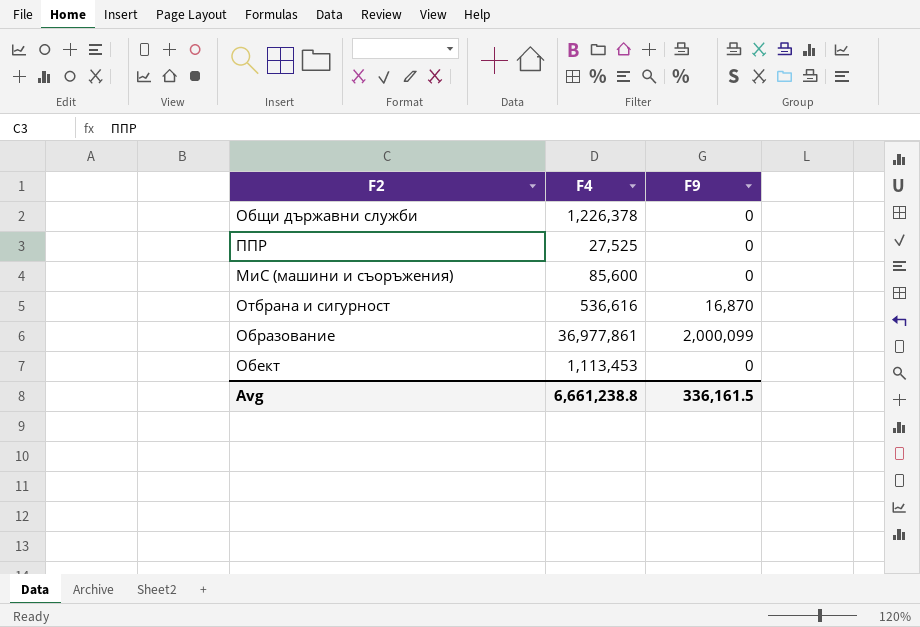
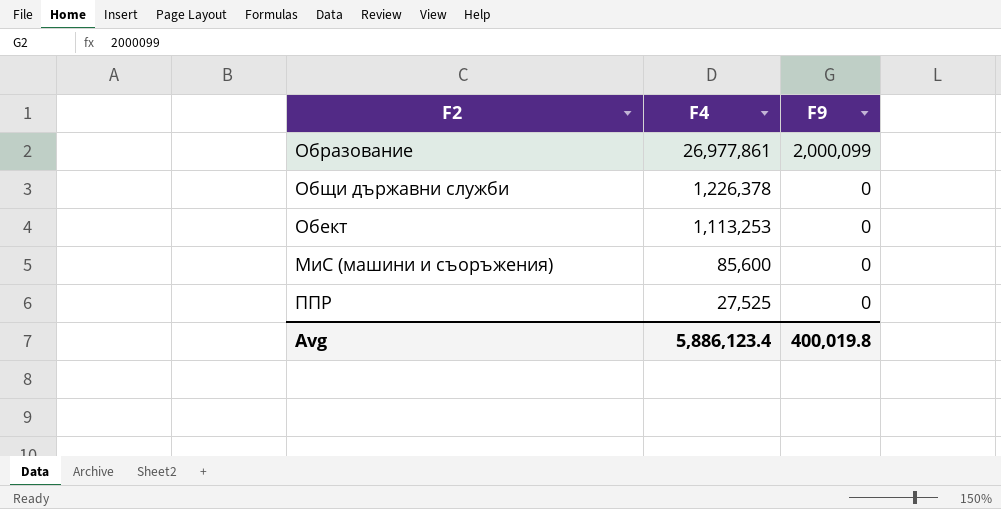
row order: none -> F4 descending
row Отбрана и сигурност: 536,616 | 16,870 -> none
Образование | F4: 36,977,861 -> 26,977,861
Обект | F4: 1,113,453 -> 1,113,253
Avg | F4: 6,661,238.8 -> 5,886,123.4
Avg | F9: 336,161.5 -> 400,019.8

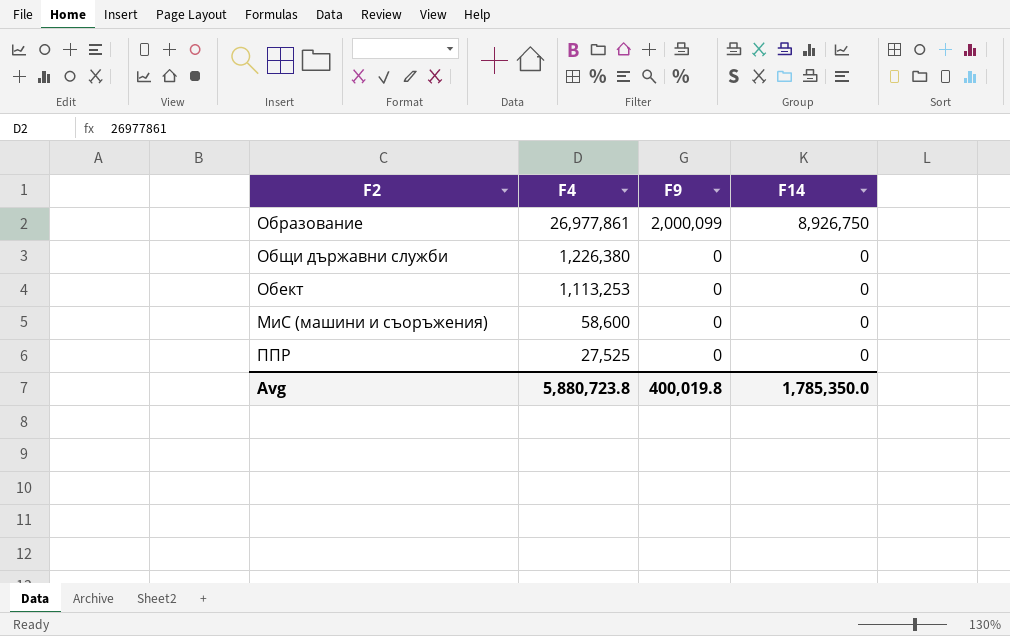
column F14 | position: none -> 4
Общи държавни служби | F4: 1,226,378 -> 1,226,380
МиС (машини и съоръжения) | F4: 85,600 -> 58,600
Avg | F4: 5,886,123.4 -> 5,880,723.8

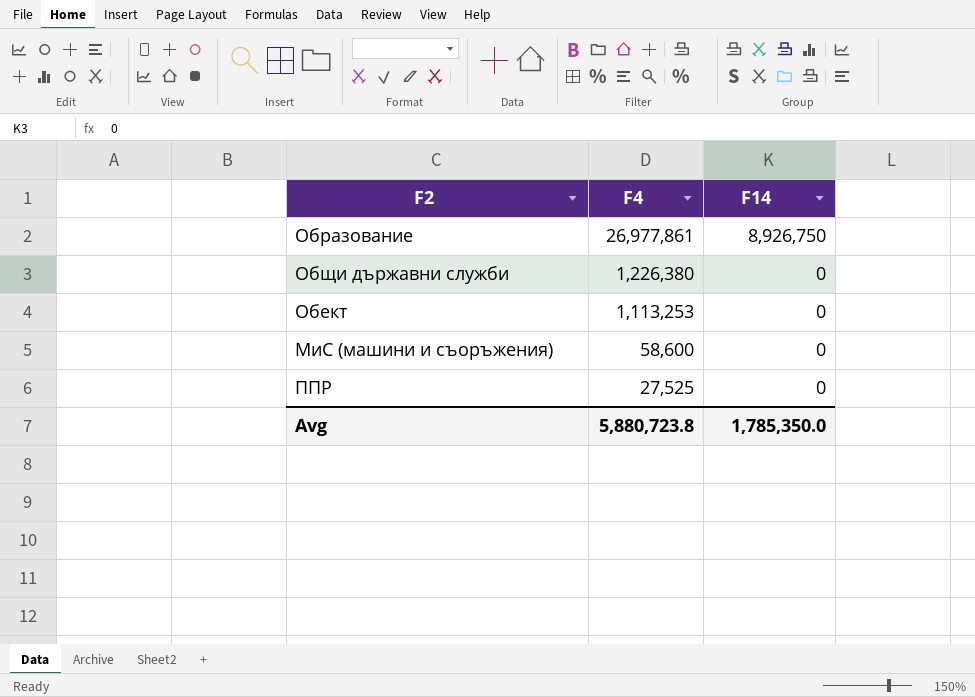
column F9 | position: 3 -> none

